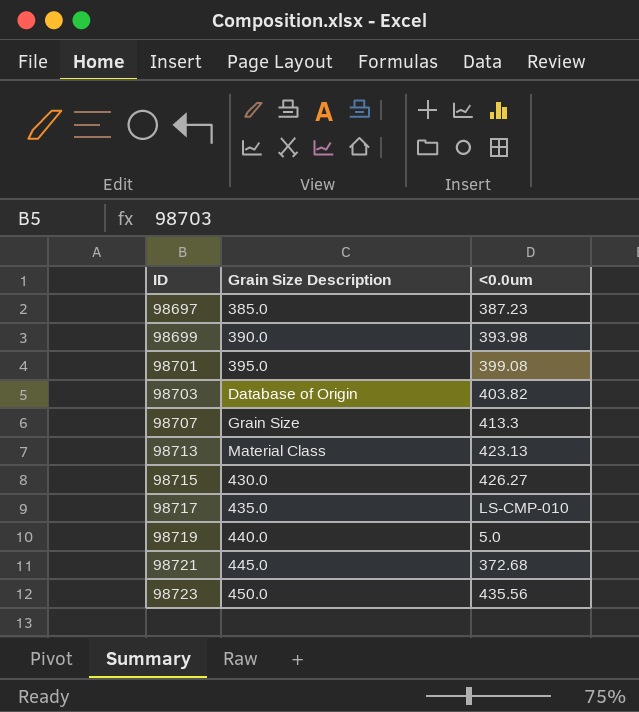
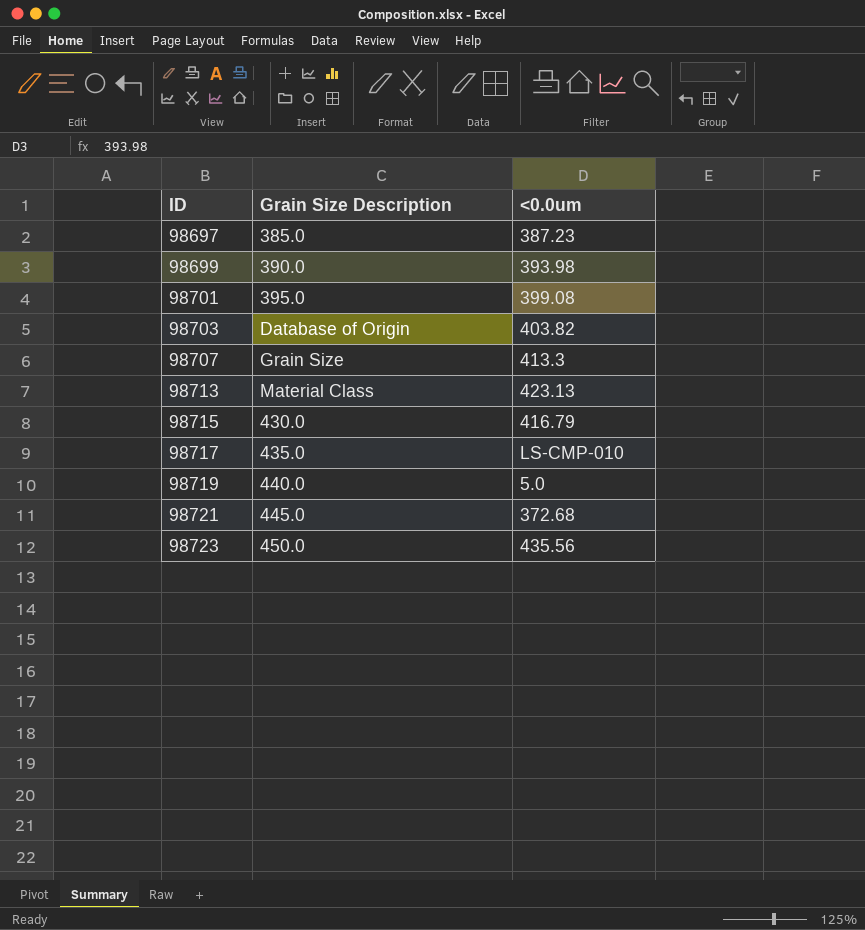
98715 | <0.0um: 426.27 -> 416.79

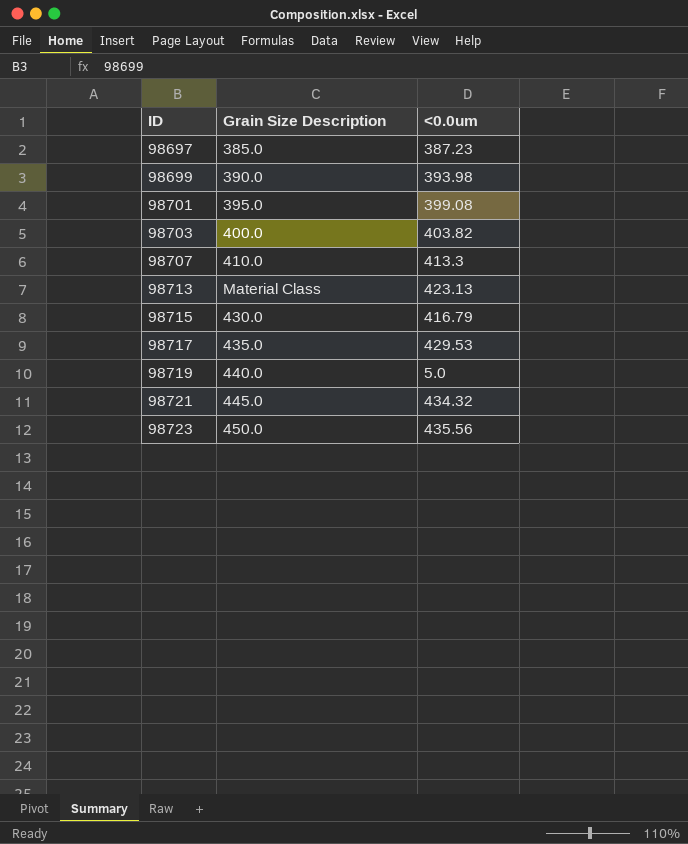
98703 | Grain Size Description: Database of Origin -> 400.0
98707 | Grain Size Description: Grain Size -> 410.0
98717 | <0.0um: LS-CMP-010 -> 429.53
98721 | <0.0um: 372.68 -> 434.32

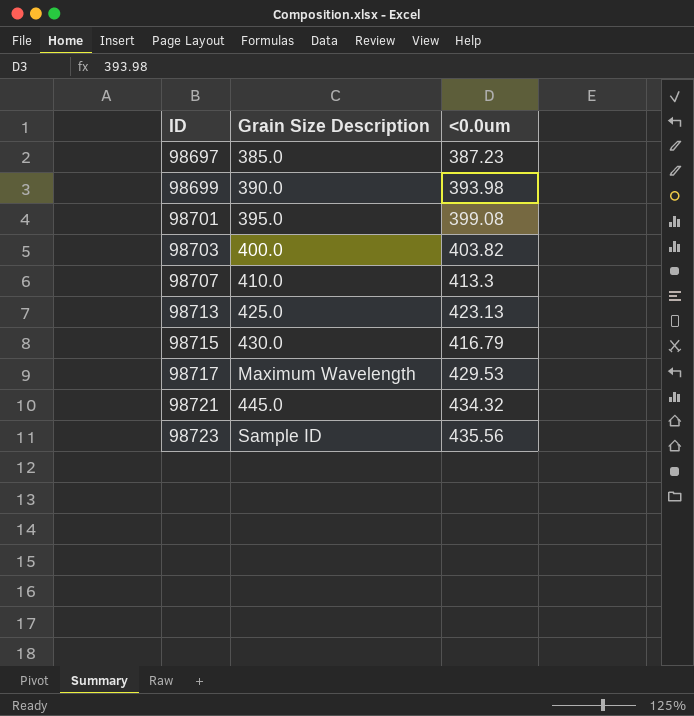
row 98719: 440.0 | 5.0 -> none
98713 | Grain Size Description: Material Class -> 425.0
98717 | Grain Size Description: 435.0 -> Maximum Wavelength
98723 | Grain Size Description: 450.0 -> Sample ID

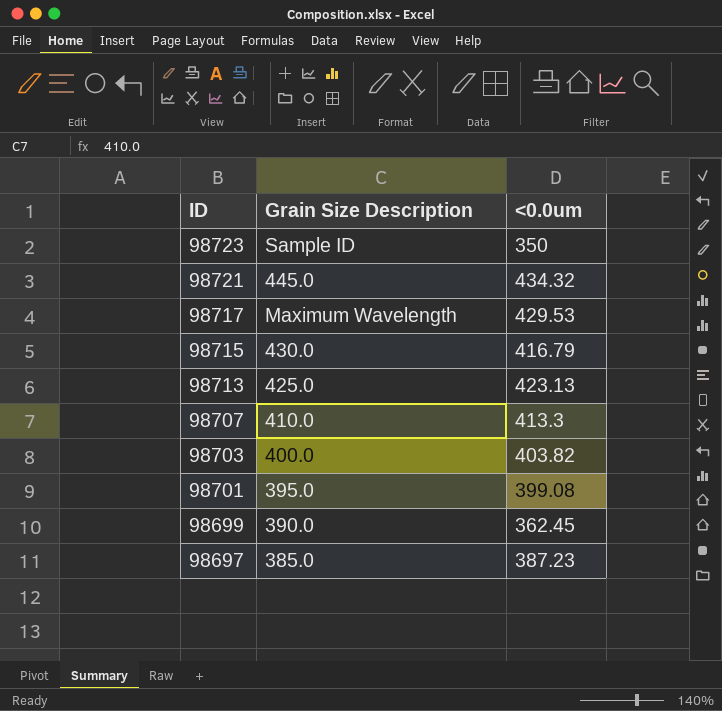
row order: ID ascending -> ID descending
98723 | <0.0um: 435.56 -> 350
98699 | <0.0um: 393.98 -> 362.45

